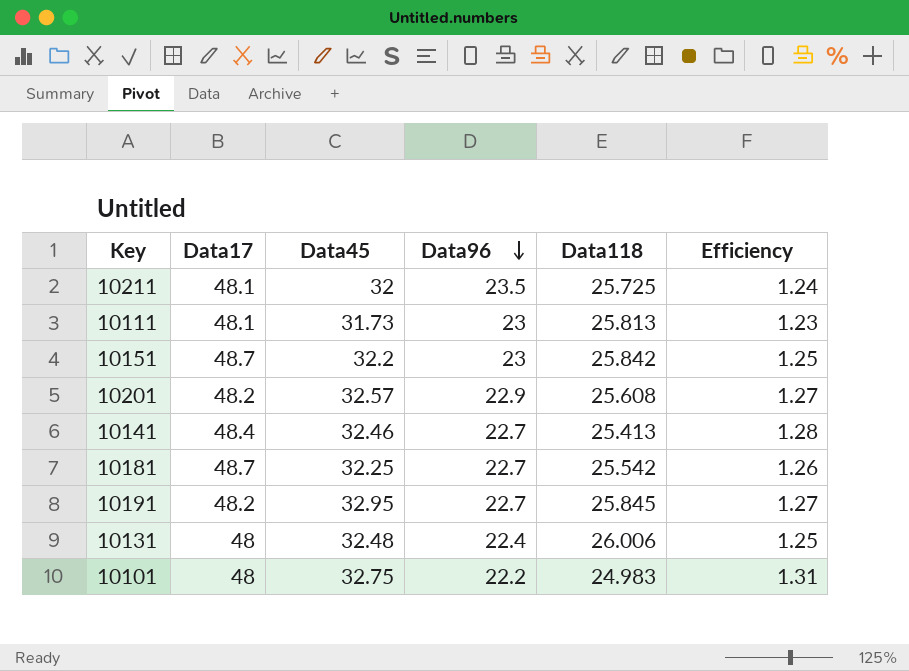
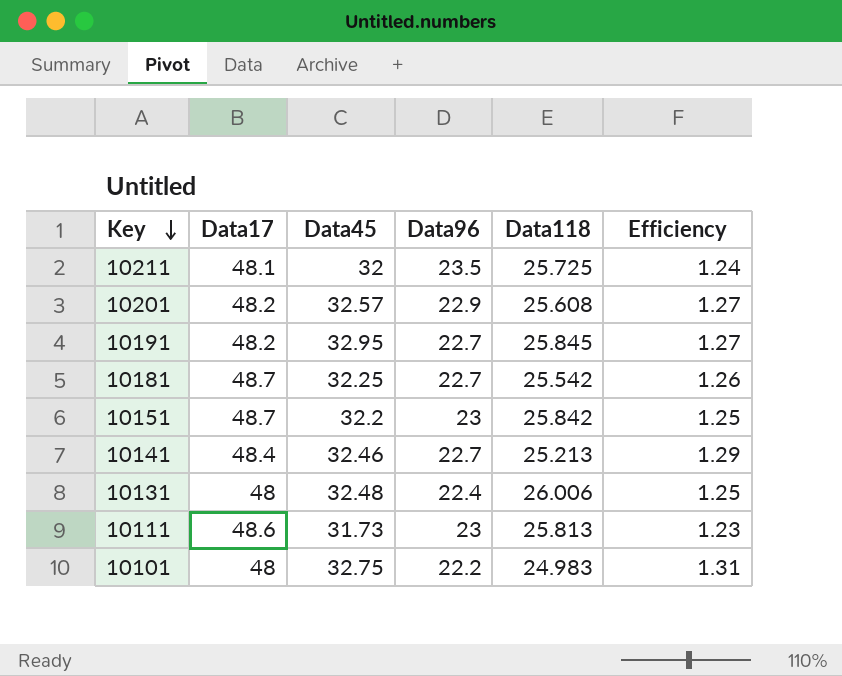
row order: Data96 descending -> Key descending
10141 | Data118: 25.413 -> 25.213
10141 | Efficiency: 1.28 -> 1.29
10111 | Data17: 48.1 -> 48.6

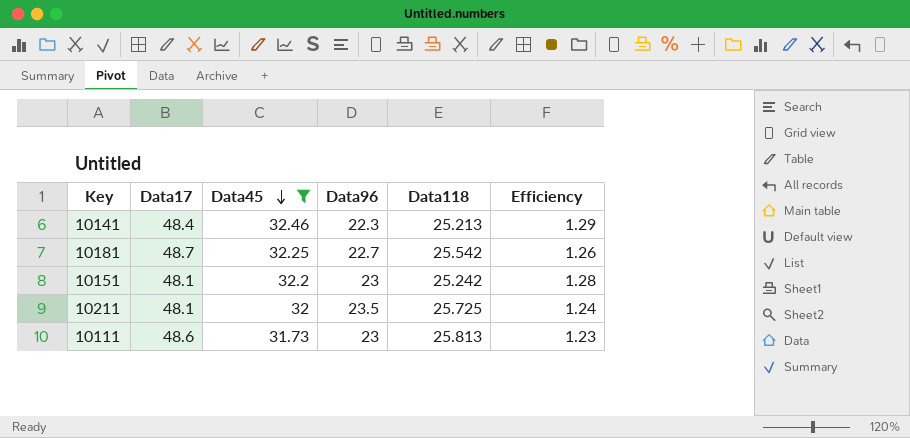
filter: none -> Data45 <= 32.46
row order: Key descending -> Data45 descending
10141 | Data96: 22.7 -> 22.3
10151 | Data17: 48.7 -> 48.1
10151 | Data118: 25.842 -> 25.242
10151 | Efficiency: 1.25 -> 1.28

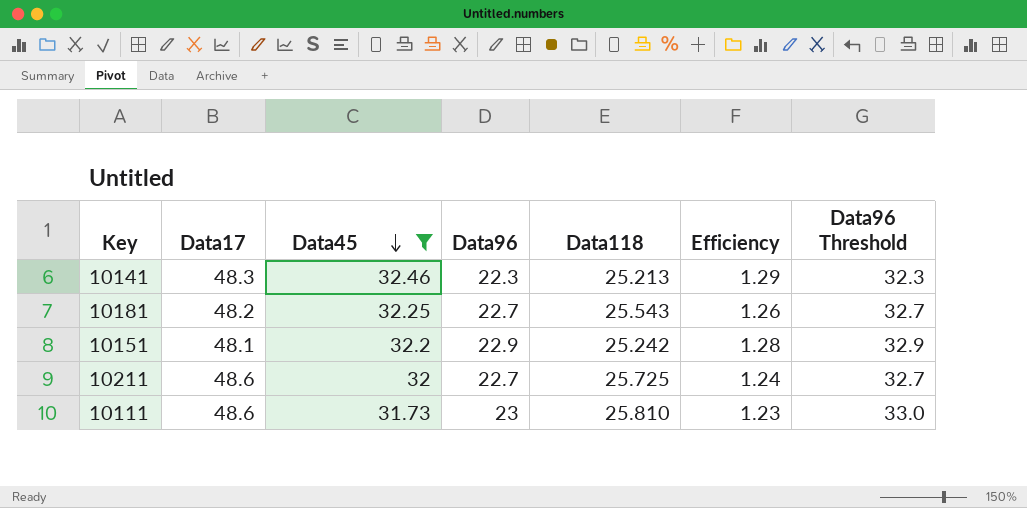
column Data96 Threshold | formula: none -> [Data96] + 10
10141 | Data17: 48.4 -> 48.3
10181 | Data17: 48.7 -> 48.2
10181 | Data118: 25.542 -> 25.543
10151 | Data96: 23 -> 22.9
10211 | Data17: 48.1 -> 48.6
10211 | Data96: 23.5 -> 22.7
10111 | Data118: 25.813 -> 25.810

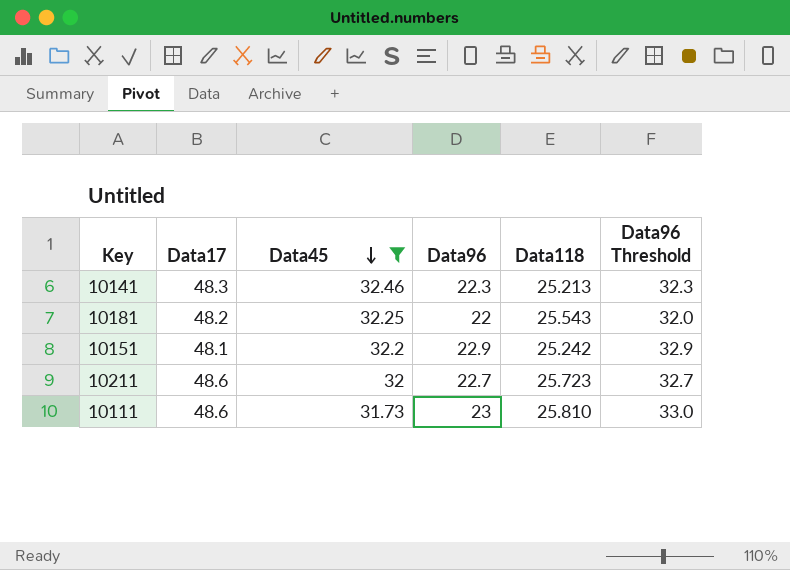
column Efficiency | formula: [Data45] / [Data118] -> none
10181 | Data96: 22.7 -> 22
10181 | Data96 Threshold: 32.7 -> 32.0
10211 | Data118: 25.725 -> 25.723

